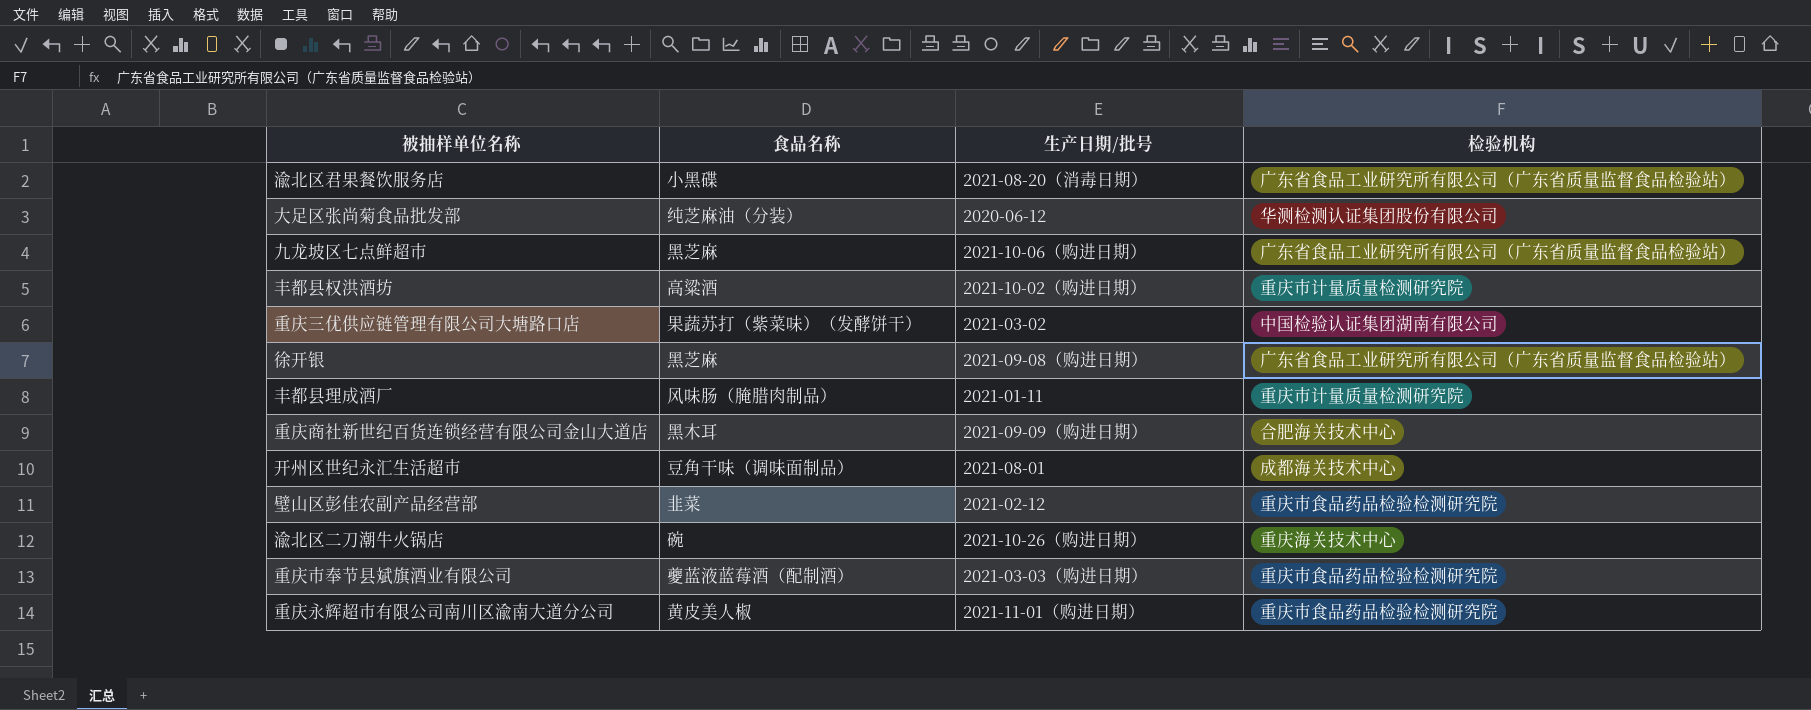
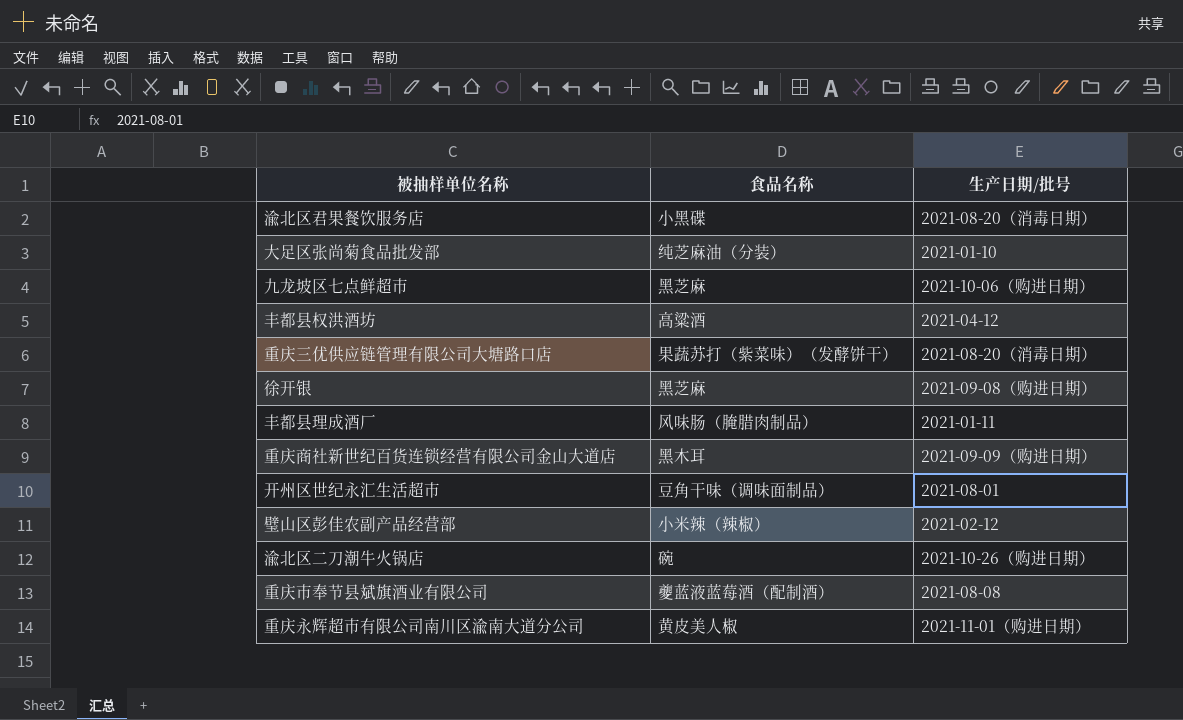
column 检验机构 | position: 4 -> none
大足区张尚菊食品批发部 | 生产日期/批号: 2020-06-12 -> 2021-01-10
丰都县权洪酒坊 | 生产日期/批号: 2021-10-02（购进日期） -> 2021-04-12
重庆三优供应链管理有限公司大塘路口店 | 生产日期/批号: 2021-03-02 -> 2021-08-20（消毒日期）
璧山区彭佳农副产品经营部 | 食品名称: 韭菜 -> 小米辣（辣椒）
重庆市奉节县斌旗酒业有限公司 | 生产日期/批号: 2021-03-03（购进日期） -> 2021-08-08

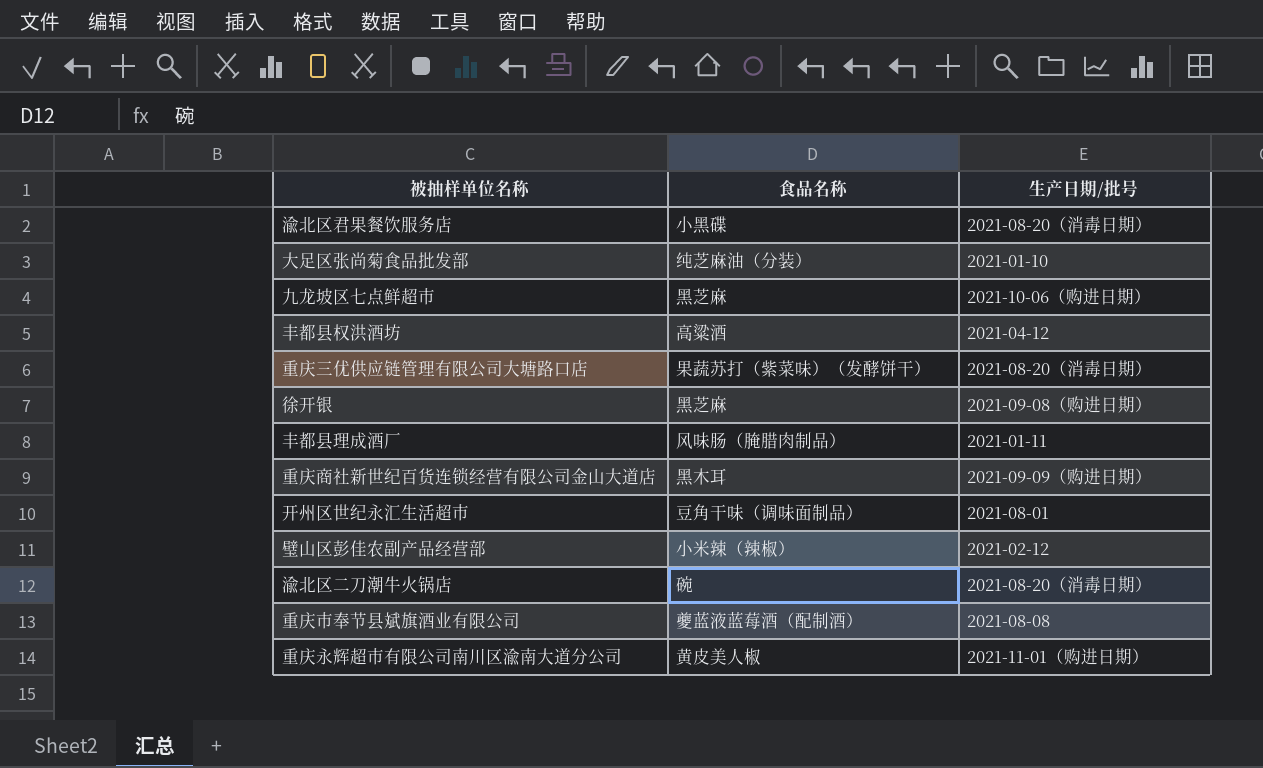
渝北区二刀潮牛火锅店 | 生产日期/批号: 2021-10-26（购进日期） -> 2021-08-20（消毒日期）

